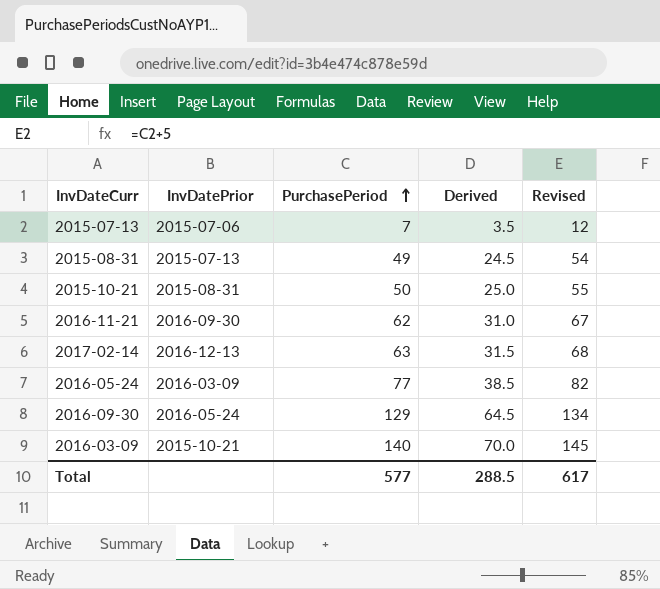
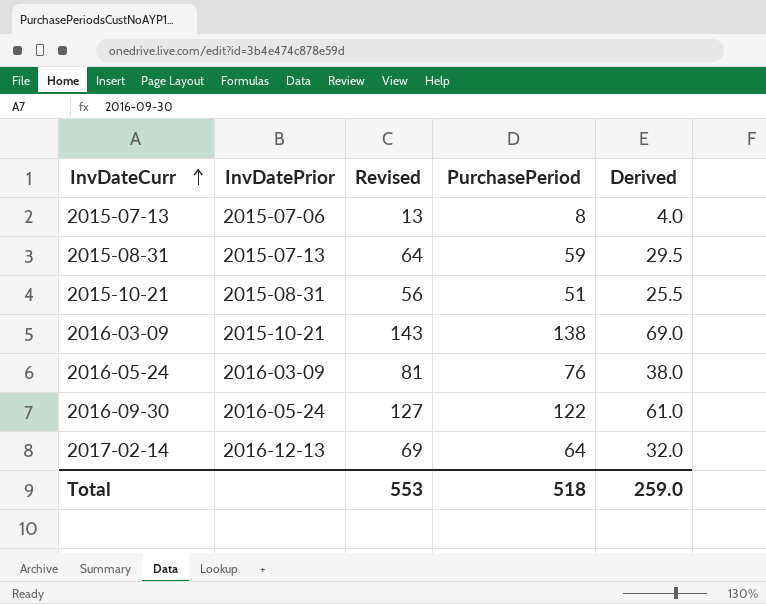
row order: PurchasePeriod ascending -> InvDateCurr ascending
column Revised | position: 5 -> 3
row 2016-11-21: 2016-09-30 | 62 | 31.0 | 67 -> none
2015-07-13 | Revised: 12 -> 13
2015-07-13 | PurchasePeriod: 7 -> 8
2015-07-13 | Derived: 3.5 -> 4.0
2015-08-31 | Revised: 54 -> 64
2015-08-31 | PurchasePeriod: 49 -> 59
2015-08-31 | Derived: 24.5 -> 29.5
2015-10-21 | Revised: 55 -> 56
2015-10-21 | PurchasePeriod: 50 -> 51
2015-10-21 | Derived: 25.0 -> 25.5
2016-03-09 | Revised: 145 -> 143
2016-03-09 | PurchasePeriod: 140 -> 138
2016-03-09 | Derived: 70.0 -> 69.0
2016-05-24 | Revised: 82 -> 81
2016-05-24 | PurchasePeriod: 77 -> 76
2016-05-24 | Derived: 38.5 -> 38.0
2016-09-30 | Revised: 134 -> 127
2016-09-30 | PurchasePeriod: 129 -> 122
2016-09-30 | Derived: 64.5 -> 61.0
2017-02-14 | Revised: 68 -> 69
2017-02-14 | PurchasePeriod: 63 -> 64
2017-02-14 | Derived: 31.5 -> 32.0
Total | Revised: 617 -> 553
Total | PurchasePeriod: 577 -> 518
Total | Derived: 288.5 -> 259.0

